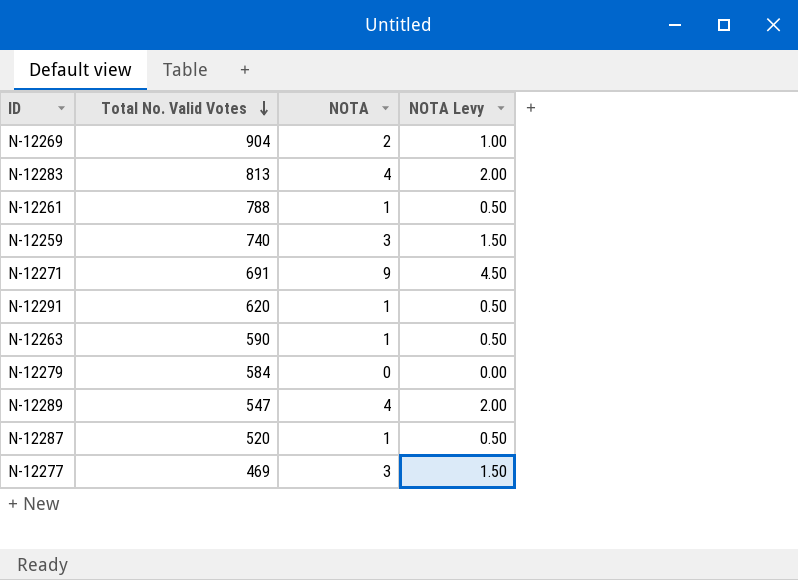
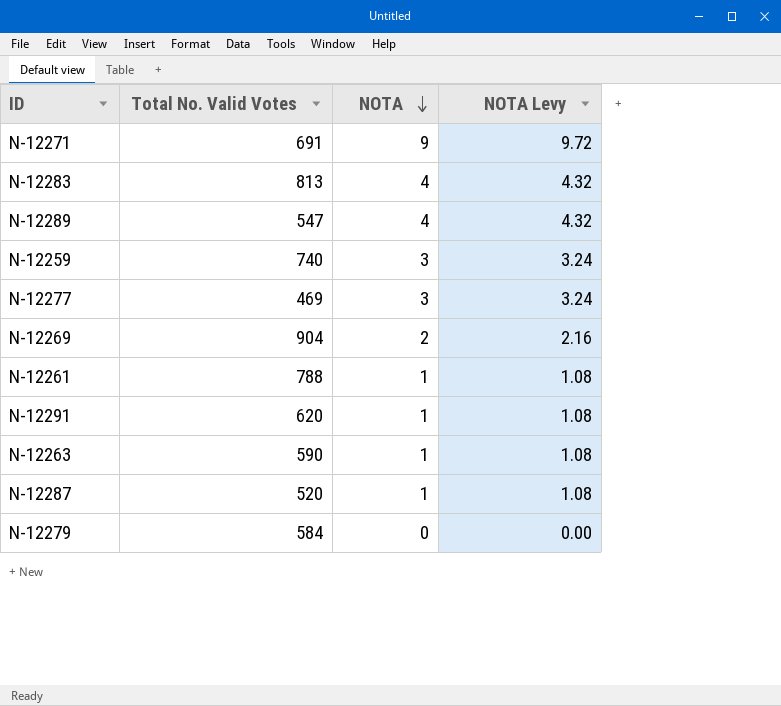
row order: Total No. Valid Votes descending -> NOTA descending
column NOTA Levy | formula: [NOTA] * 0.5 -> [NOTA] * 1.08

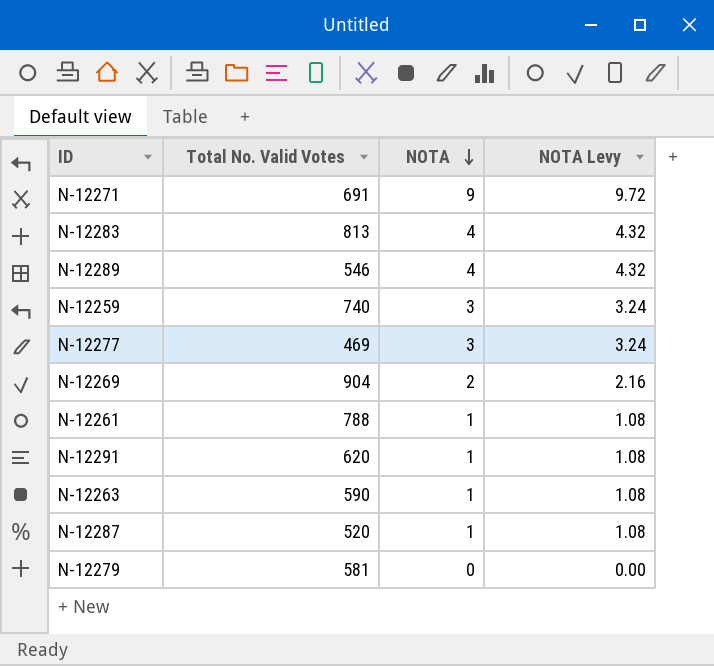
N-12289 | Total No. Valid Votes: 547 -> 546
N-12279 | Total No. Valid Votes: 584 -> 581

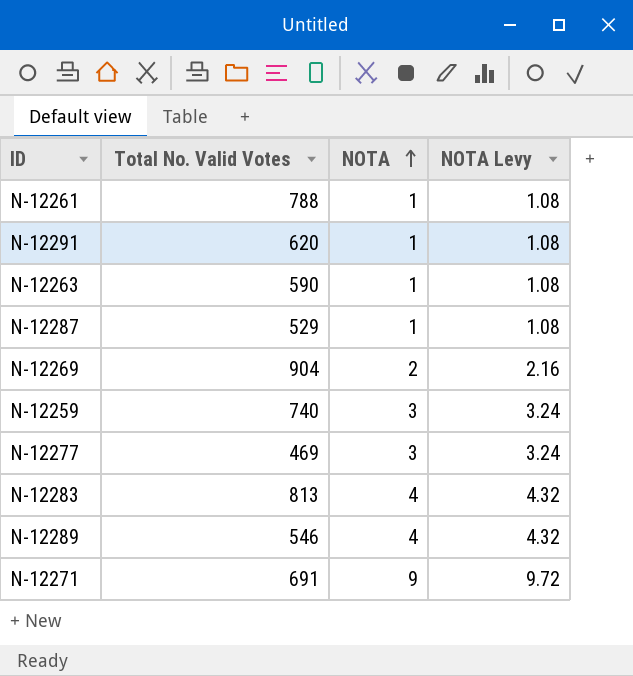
row order: NOTA descending -> NOTA ascending
row N-12279: 581 | 0 | 0.00 -> none
N-12287 | Total No. Valid Votes: 520 -> 529

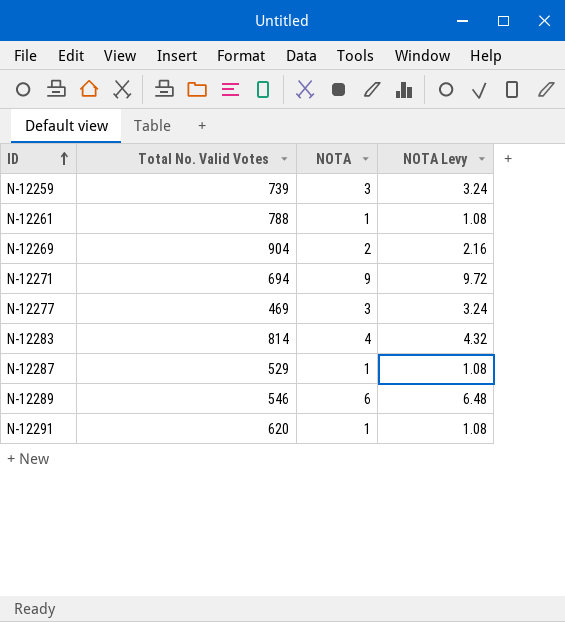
row order: NOTA ascending -> ID ascending
row N-12263: 590 | 1 | 1.08 -> none
N-12259 | Total No. Valid Votes: 740 -> 739
N-12271 | Total No. Valid Votes: 691 -> 694
N-12283 | Total No. Valid Votes: 813 -> 814
N-12289 | NOTA: 4 -> 6
N-12289 | NOTA Levy: 4.32 -> 6.48

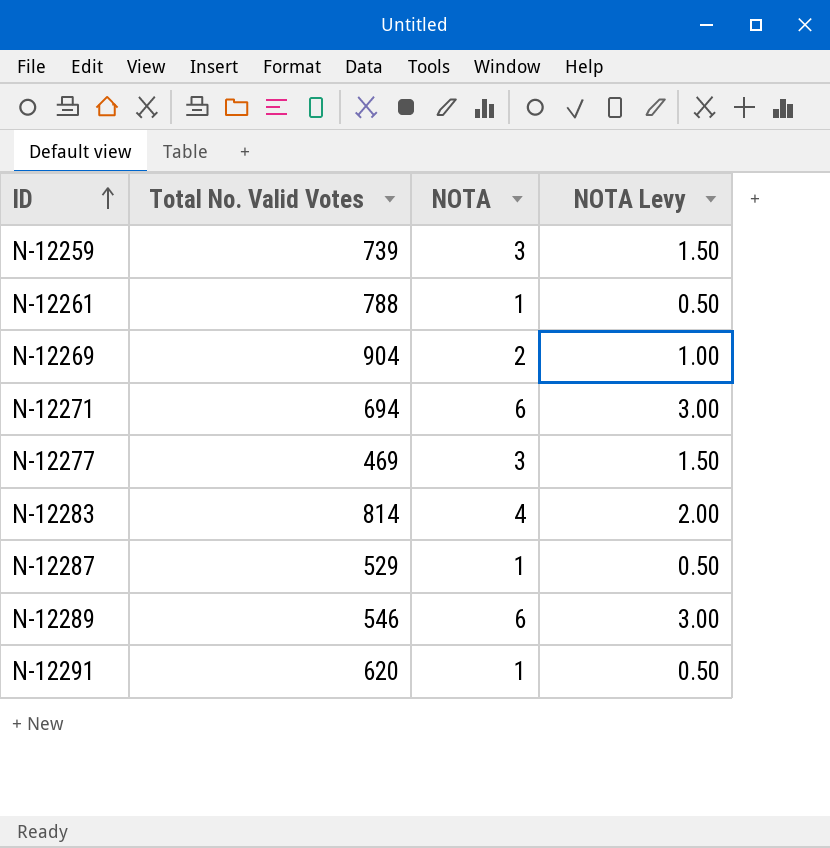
column NOTA Levy | formula: [NOTA] * 1.08 -> [NOTA] * 0.5
N-12271 | NOTA: 9 -> 6

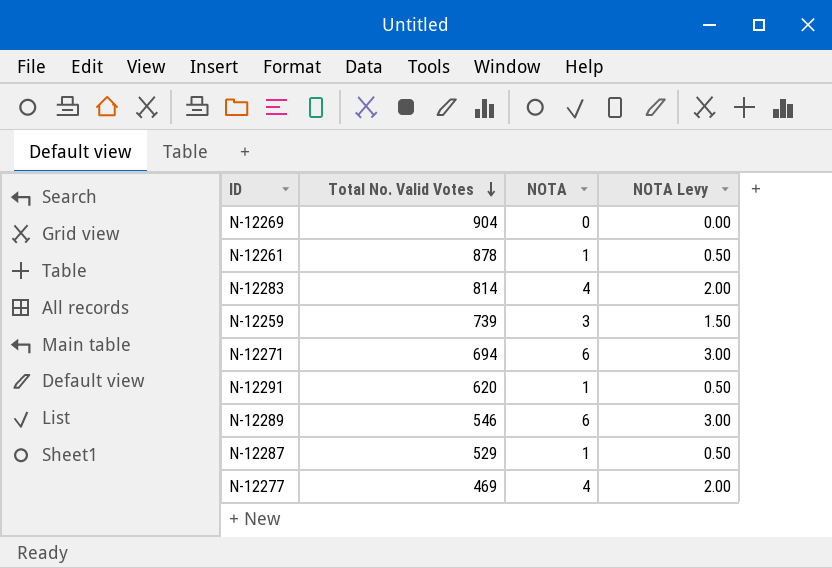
row order: ID ascending -> Total No. Valid Votes descending
N-12269 | NOTA: 2 -> 0
N-12269 | NOTA Levy: 1.00 -> 0.00
N-12261 | Total No. Valid Votes: 788 -> 878
N-12277 | NOTA: 3 -> 4
N-12277 | NOTA Levy: 1.50 -> 2.00

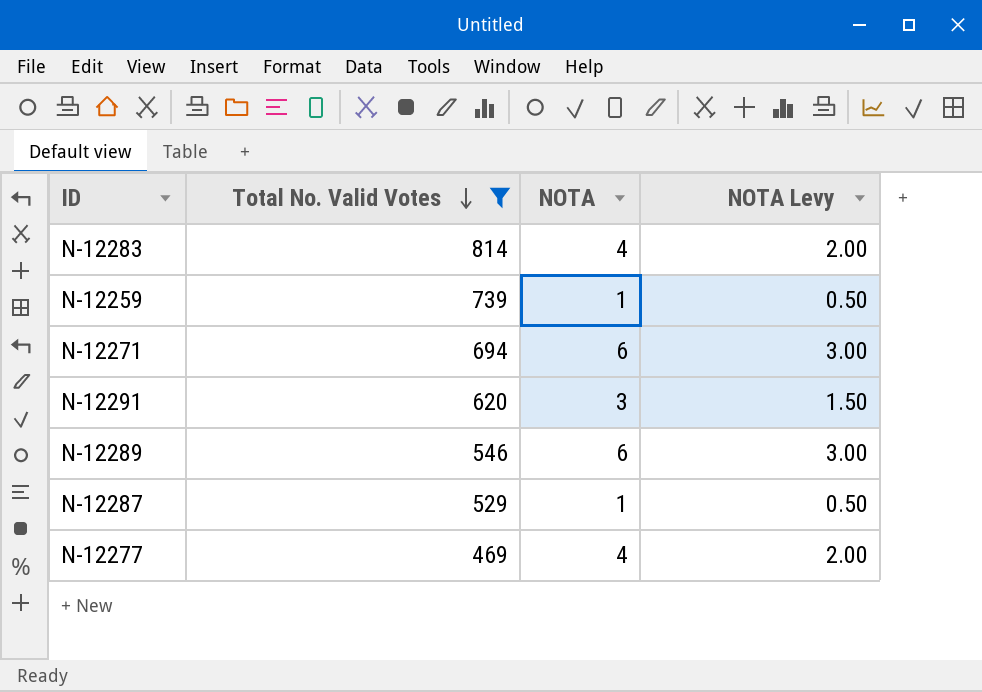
filter: none -> Total No. Valid Votes <= 814
N-12259 | NOTA: 3 -> 1
N-12259 | NOTA Levy: 1.50 -> 0.50
N-12291 | NOTA: 1 -> 3
N-12291 | NOTA Levy: 0.50 -> 1.50

